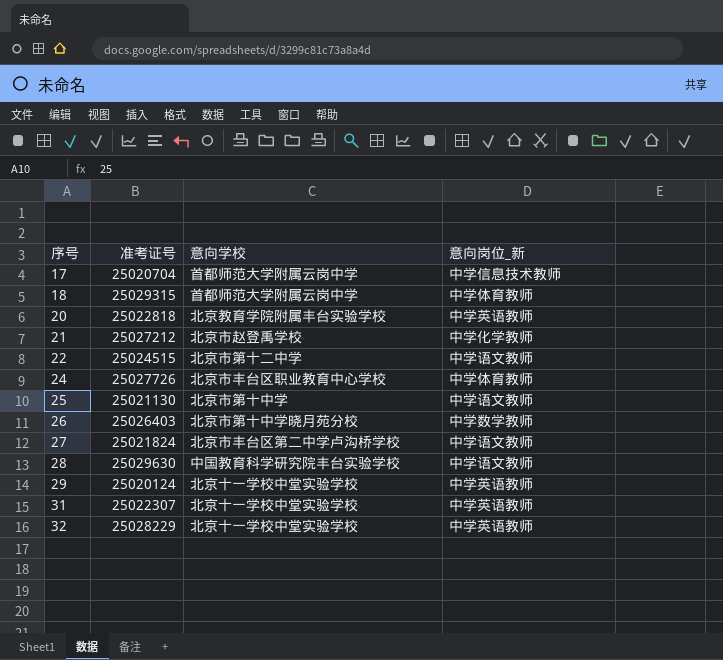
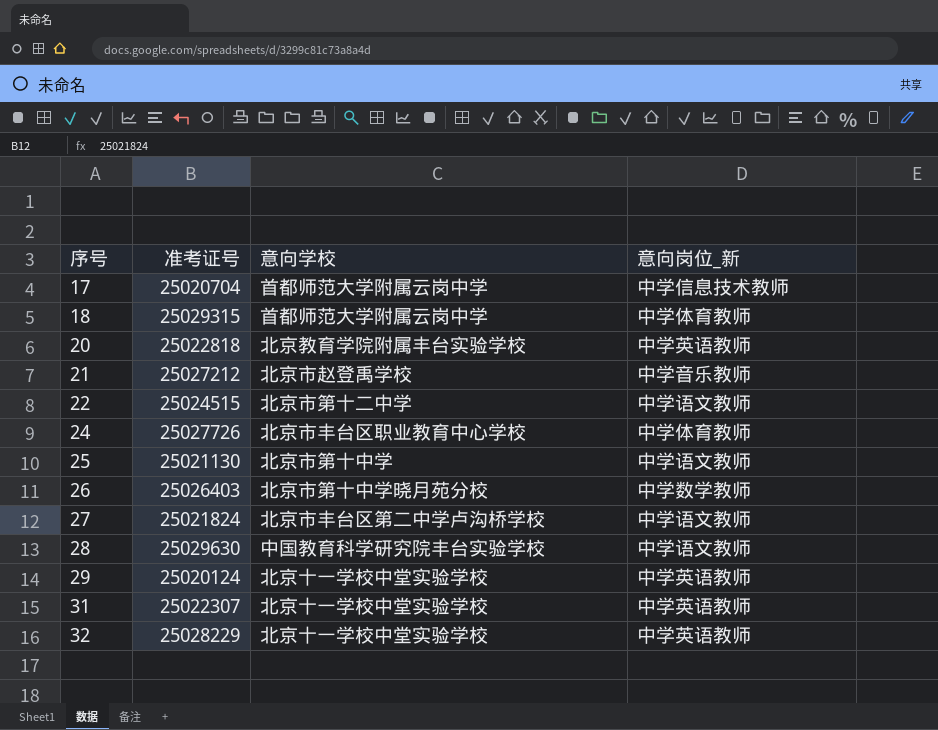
21 | 意向岗位_新: 中学化学教师 -> 中学音乐教师

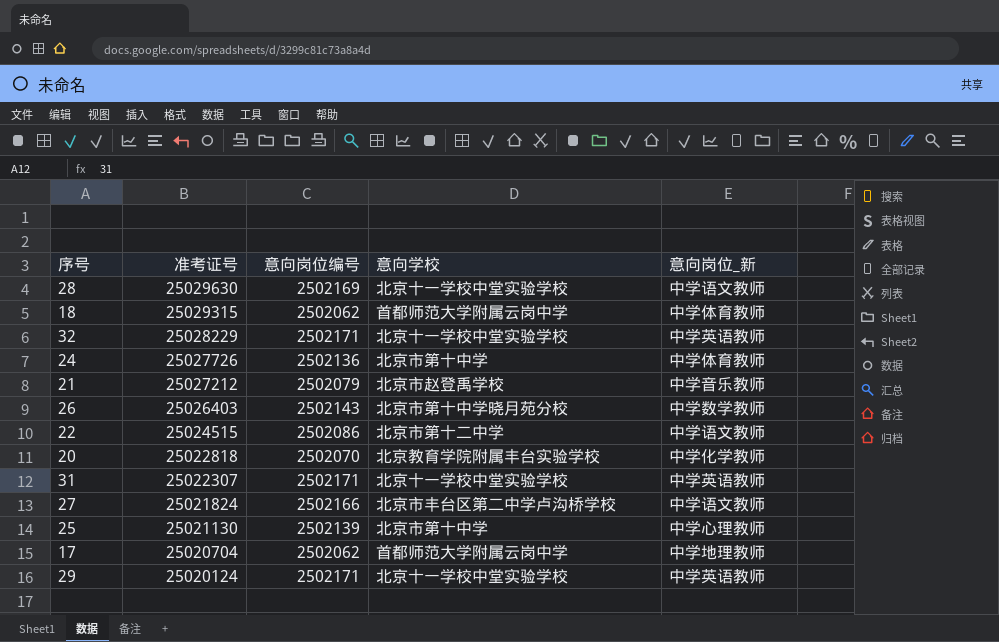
row order: 序号 ascending -> 准考证号 descending
column 意向岗位编号 | position: none -> 3
28 | 意向学校: 中国教育科学研究院丰台实验学校 -> 北京十一学校中堂实验学校
24 | 意向学校: 北京市丰台区职业教育中心学校 -> 北京市第十中学
20 | 意向岗位_新: 中学英语教师 -> 中学化学教师
25 | 意向岗位_新: 中学语文教师 -> 中学心理教师
17 | 意向岗位_新: 中学信息技术教师 -> 中学地理教师

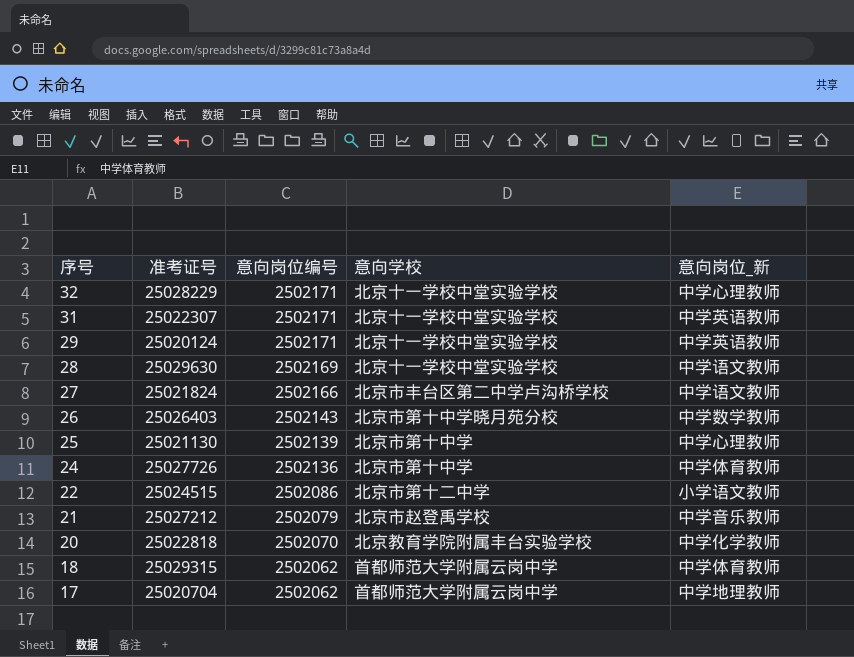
row order: 准考证号 descending -> 序号 descending
32 | 意向岗位_新: 中学英语教师 -> 中学心理教师
22 | 意向岗位_新: 中学语文教师 -> 小学语文教师

